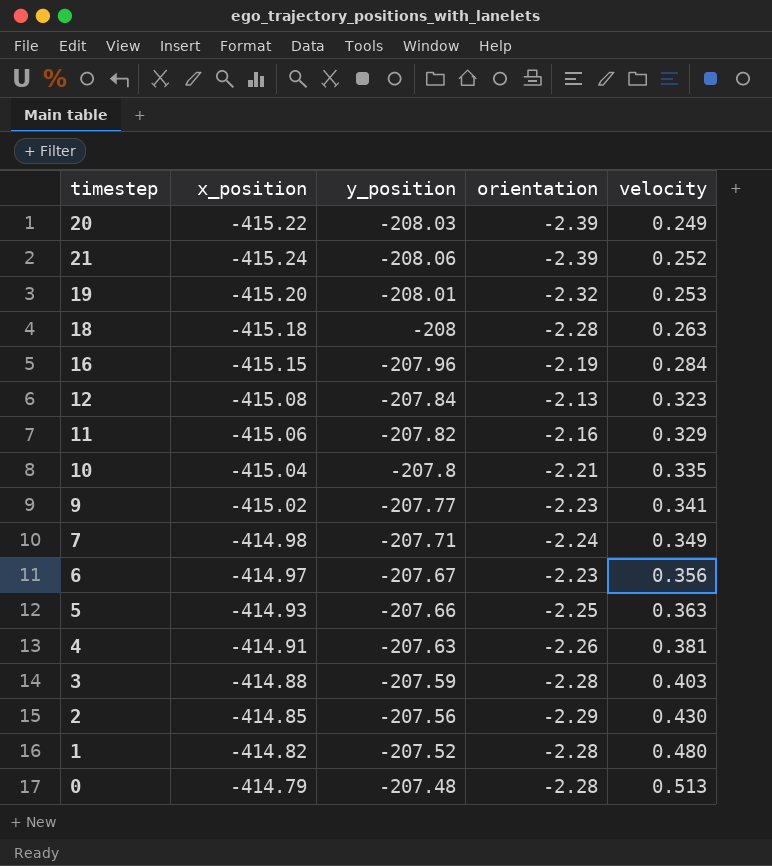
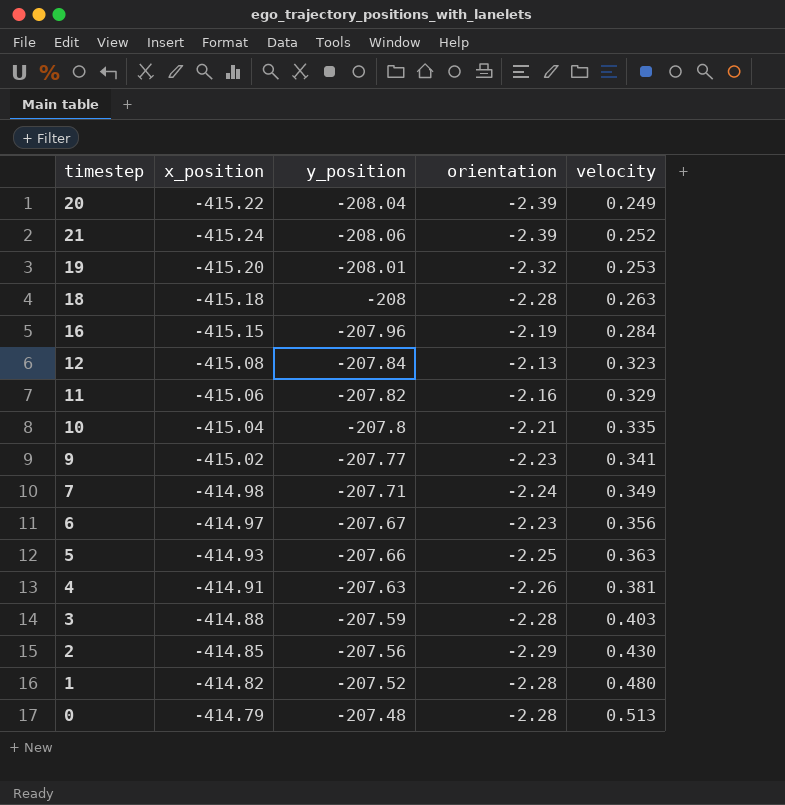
20 | y_position: -208.03 -> -208.04

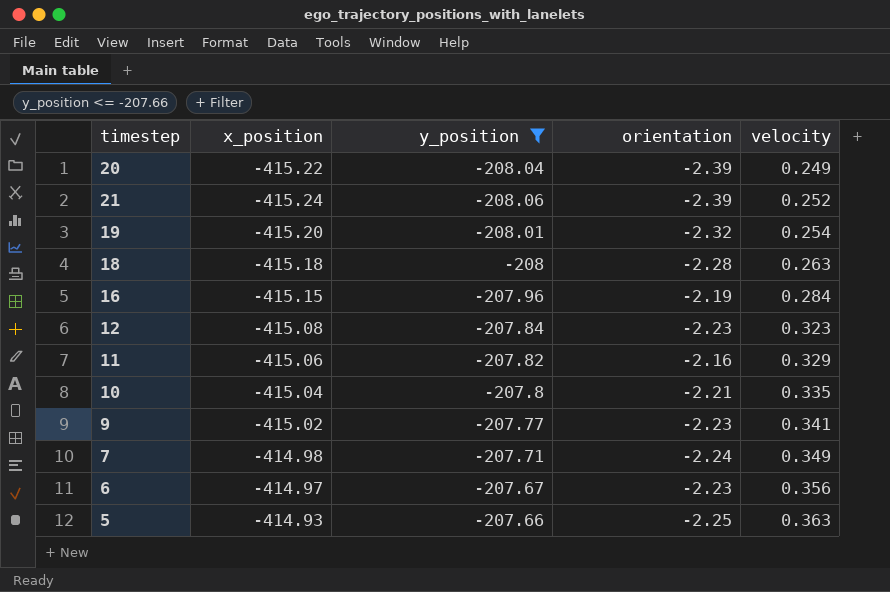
filter: none -> y_position <= -207.66
19 | velocity: 0.253 -> 0.254
12 | orientation: -2.13 -> -2.23

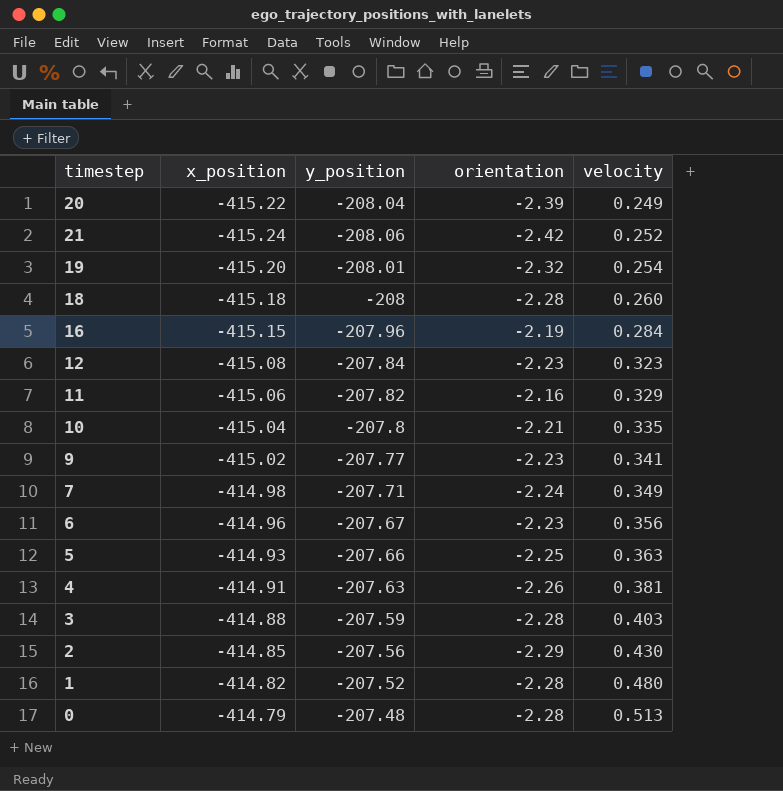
filter: y_position <= -207.66 -> none
21 | orientation: -2.39 -> -2.42
18 | velocity: 0.263 -> 0.260
6 | x_position: -414.97 -> -414.96

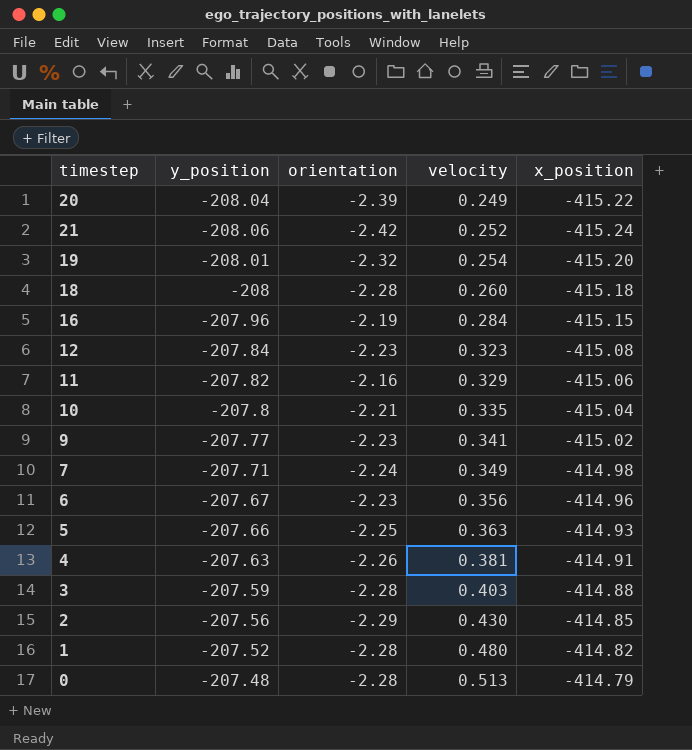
column x_position | position: 2 -> 5

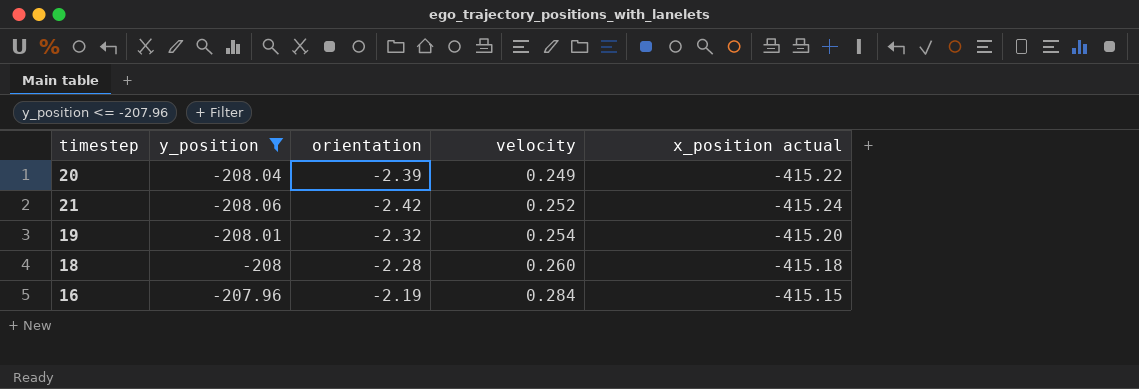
filter: none -> y_position <= -207.96
column name: x_position -> x_position actual

